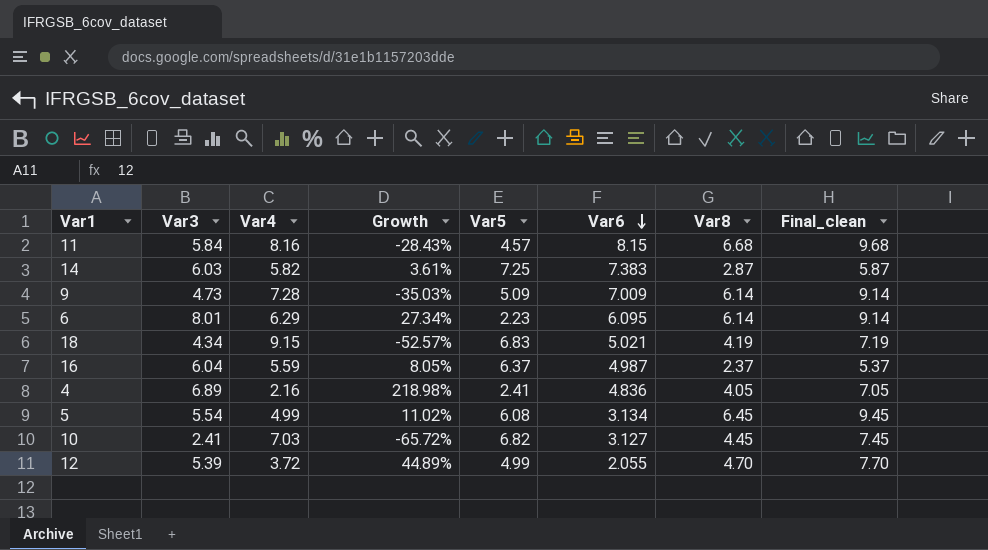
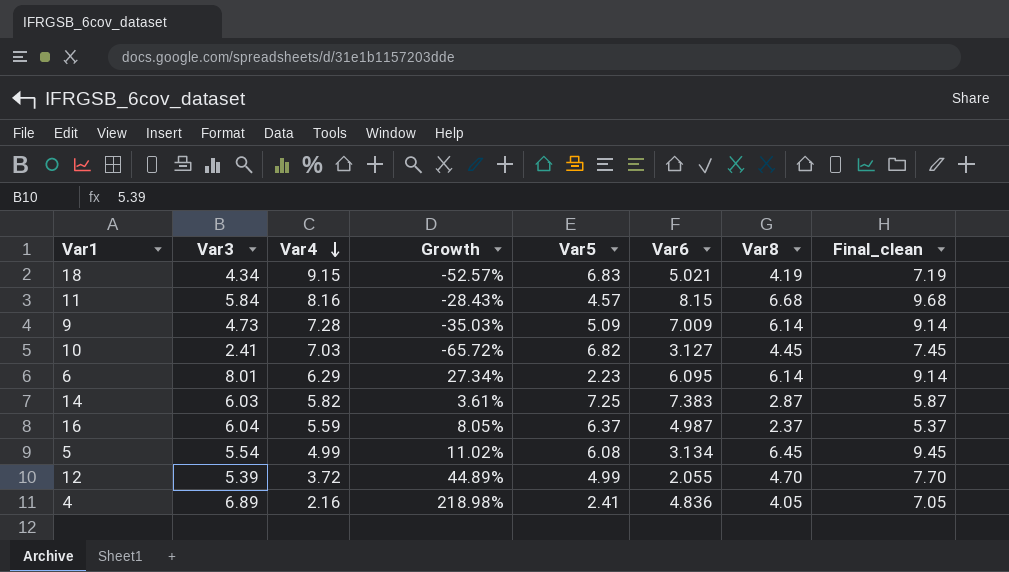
row order: Var6 descending -> Var4 descending

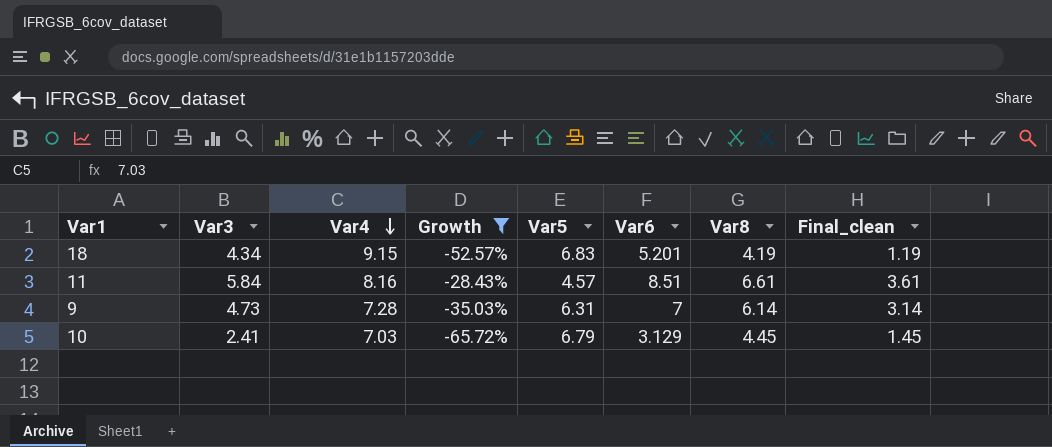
filter: none -> Growth <= -28.43%
column Final_clean | formula: [Var8] + 3 -> [Var8] - 3
18 | Var6: 5.021 -> 5.201
11 | Var6: 8.15 -> 8.51
11 | Var8: 6.68 -> 6.61
9 | Var5: 5.09 -> 6.31
9 | Var6: 7.009 -> 7
10 | Var5: 6.82 -> 6.79
10 | Var6: 3.127 -> 3.129

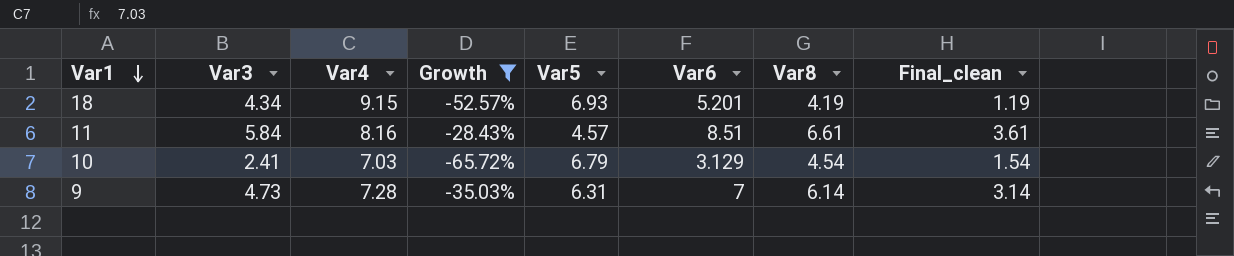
row order: Var4 descending -> Var1 descending
18 | Var5: 6.83 -> 6.93
10 | Var8: 4.45 -> 4.54
10 | Final_clean: 1.45 -> 1.54

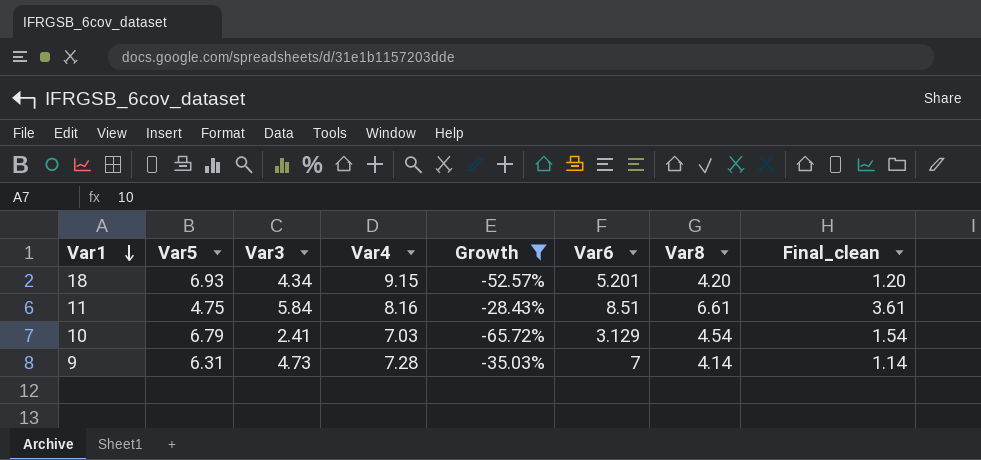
column Var5 | position: 5 -> 2
18 | Var8: 4.19 -> 4.20
18 | Final_clean: 1.19 -> 1.20
11 | Var5: 4.57 -> 4.75
9 | Var8: 6.14 -> 4.14
9 | Final_clean: 3.14 -> 1.14

